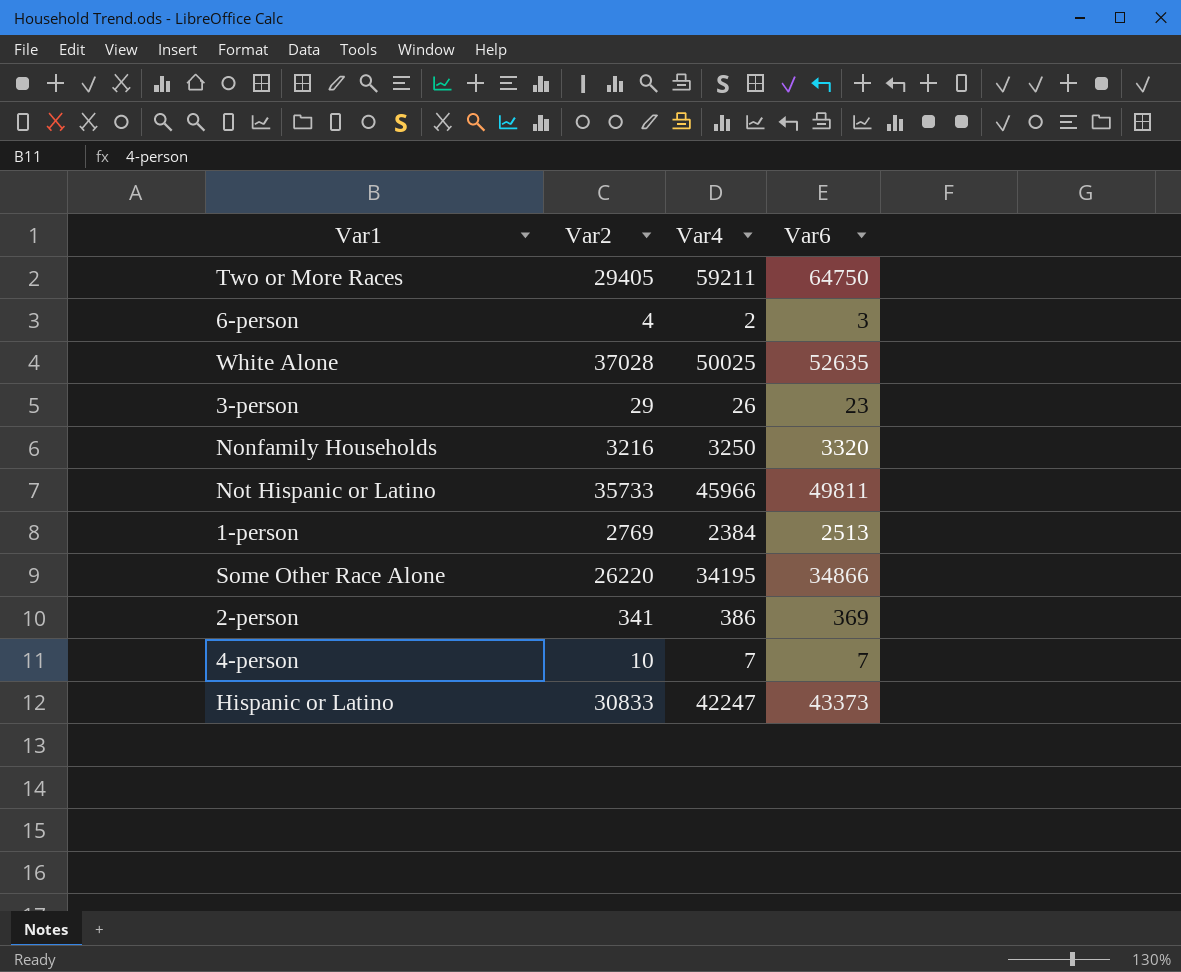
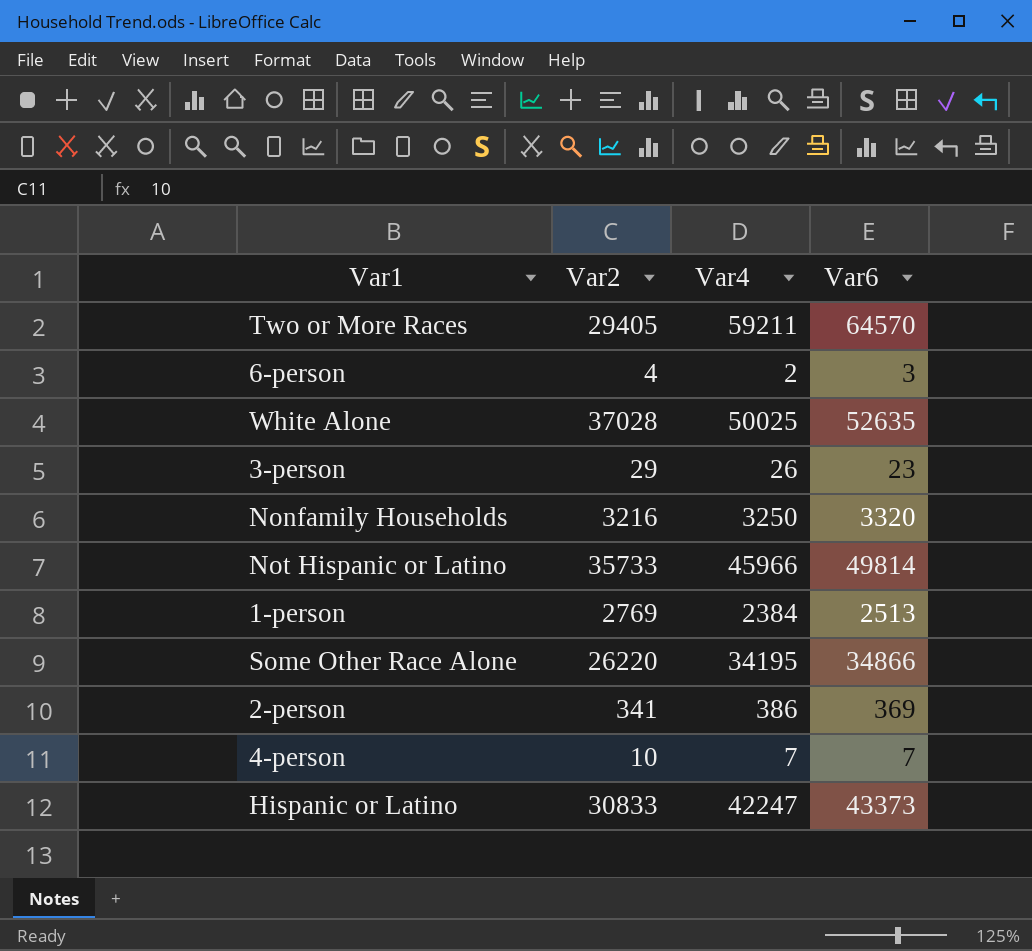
Two or More Races | Var6: 64750 -> 64570
Not Hispanic or Latino | Var6: 49811 -> 49814

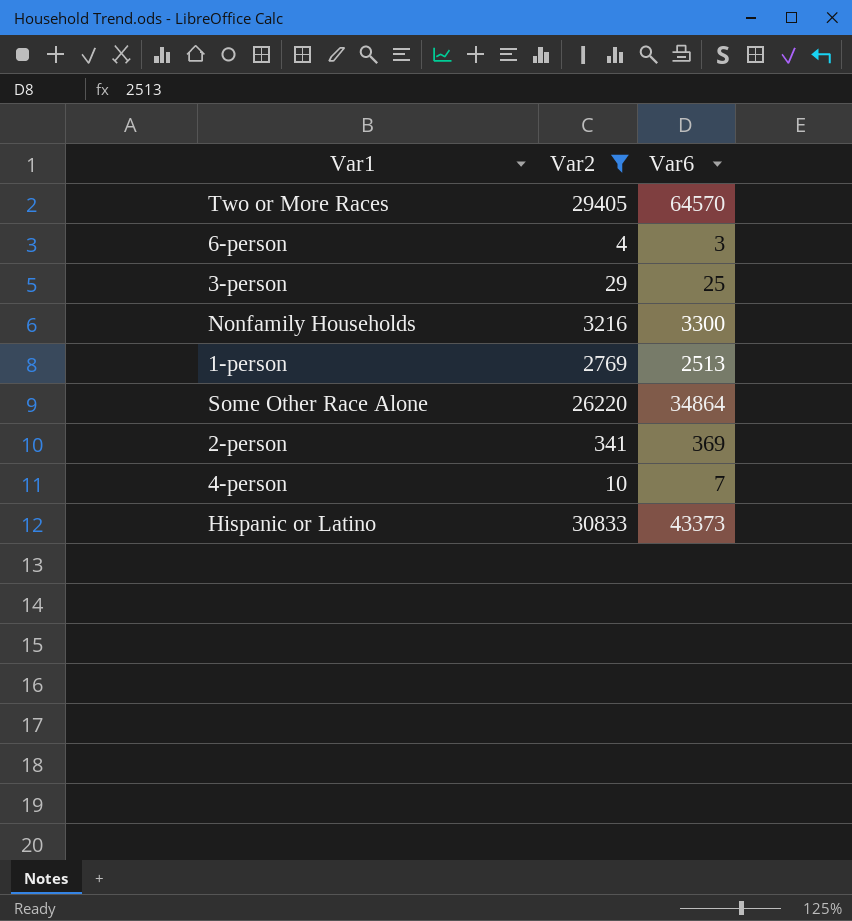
filter: none -> Var2 <= 30833
column Var4 | position: 3 -> none
3-person | Var6: 23 -> 25
Nonfamily Households | Var6: 3320 -> 3300
Some Other Race Alone | Var6: 34866 -> 34864

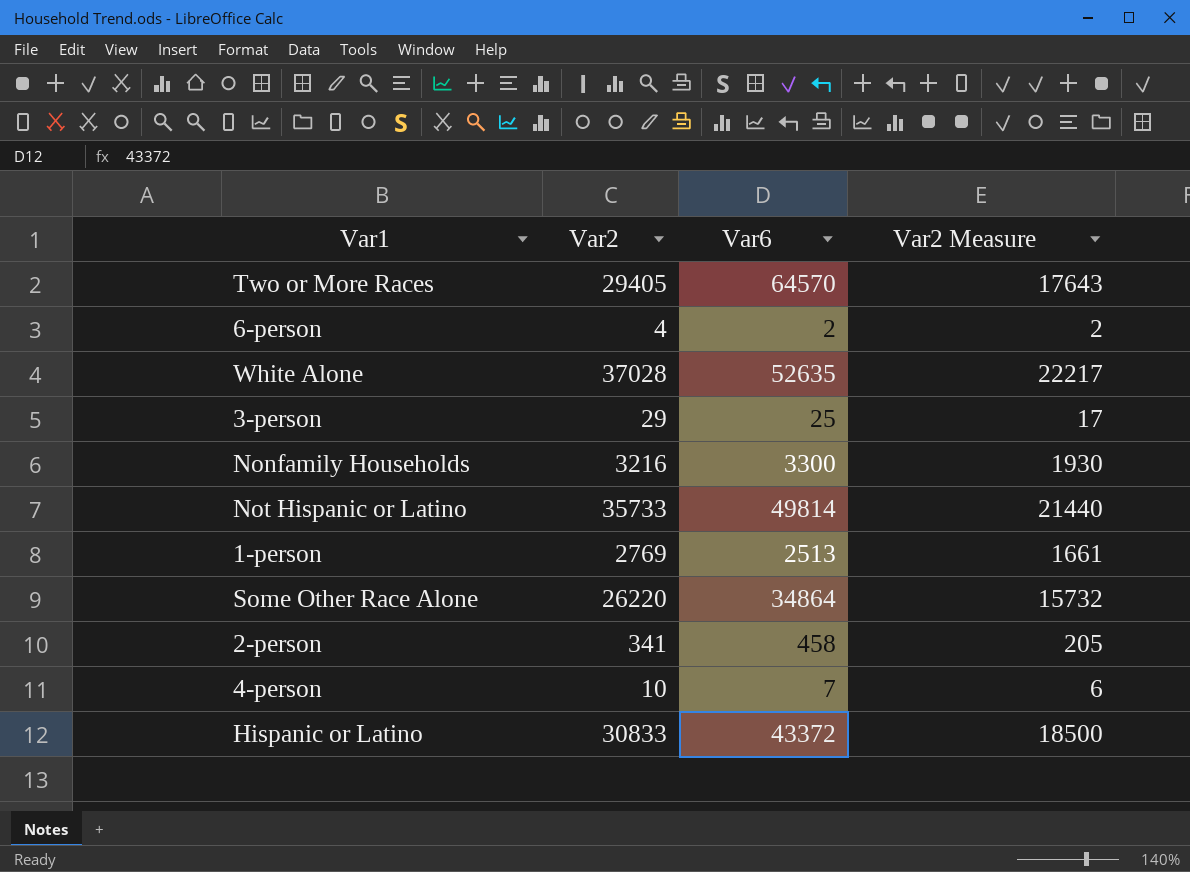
filter: Var2 <= 30833 -> none
column Var2 Measure | formula: none -> [Var2] * 0.6
6-person | Var6: 3 -> 2
2-person | Var6: 369 -> 458
Hispanic or Latino | Var6: 43373 -> 43372

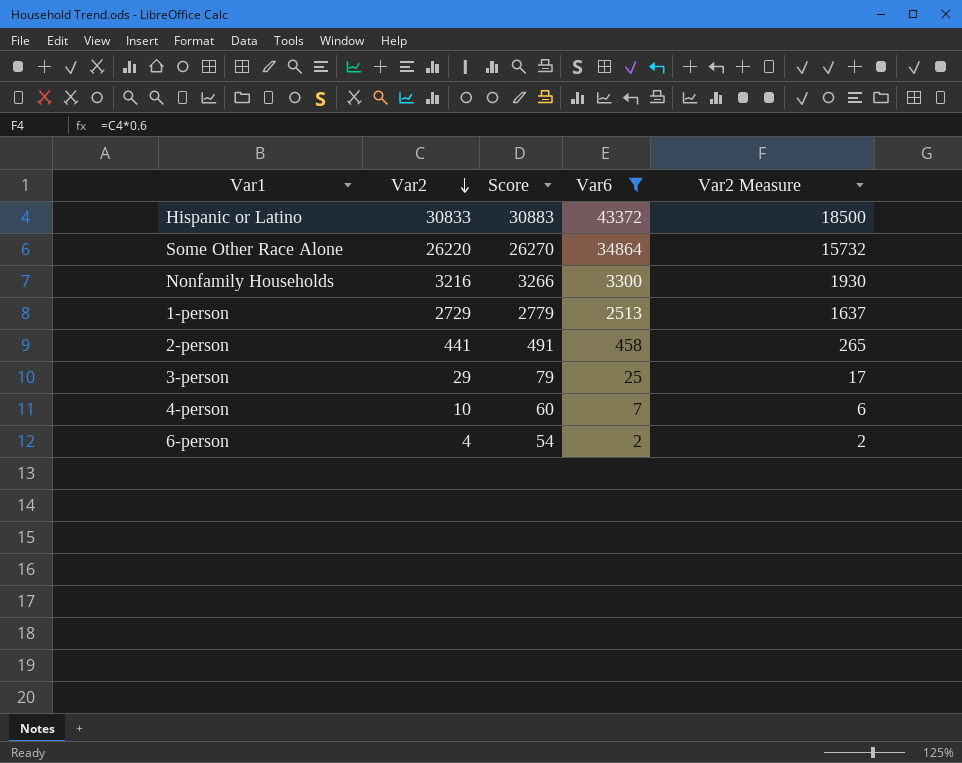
filter: none -> Var6 <= 43372
row order: none -> Var2 descending
column Score | formula: none -> [Var2] + 50
1-person | Var2: 2769 -> 2729
1-person | Var2 Measure: 1661 -> 1637
2-person | Var2: 341 -> 441
2-person | Var2 Measure: 205 -> 265

